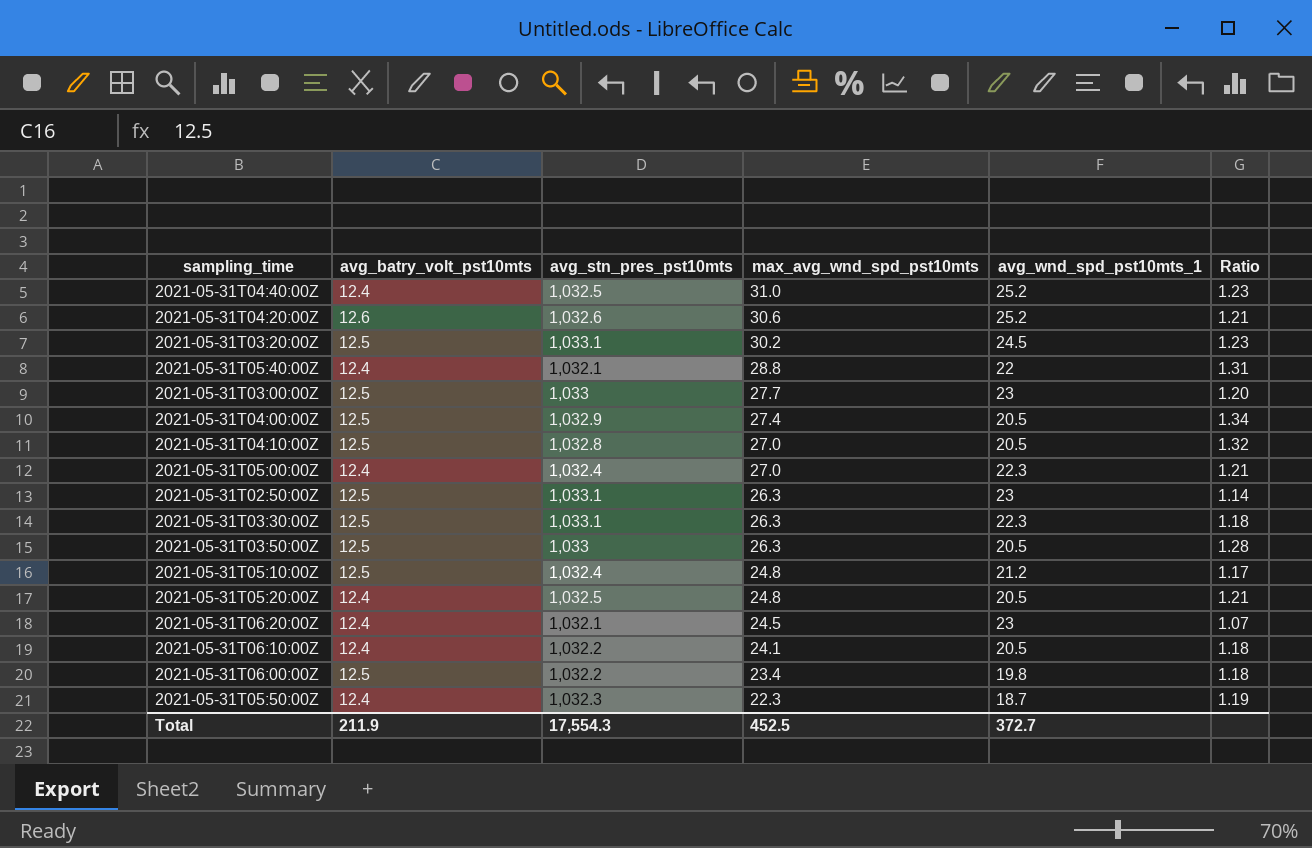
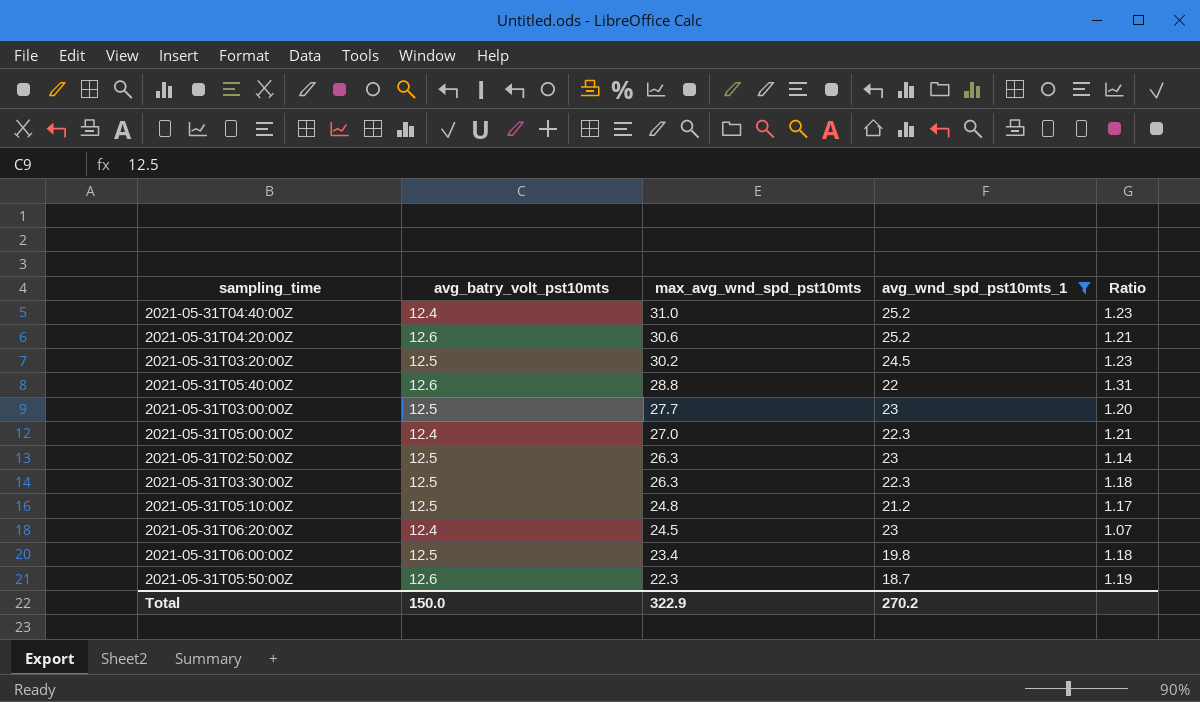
filter: none -> avg_wnd_spd_pst10mts_1 != 20.5
column avg_stn_pres_pst10mts | position: 3 -> none
2021-05-31T05:40:00Z | avg_batry_volt_pst10mts: 12.4 -> 12.6
2021-05-31T05:50:00Z | avg_batry_volt_pst10mts: 12.4 -> 12.6
Total | avg_batry_volt_pst10mts: 211.9 -> 150.0
Total | max_avg_wnd_spd_pst10mts: 452.5 -> 322.9
Total | avg_wnd_spd_pst10mts_1: 372.7 -> 270.2

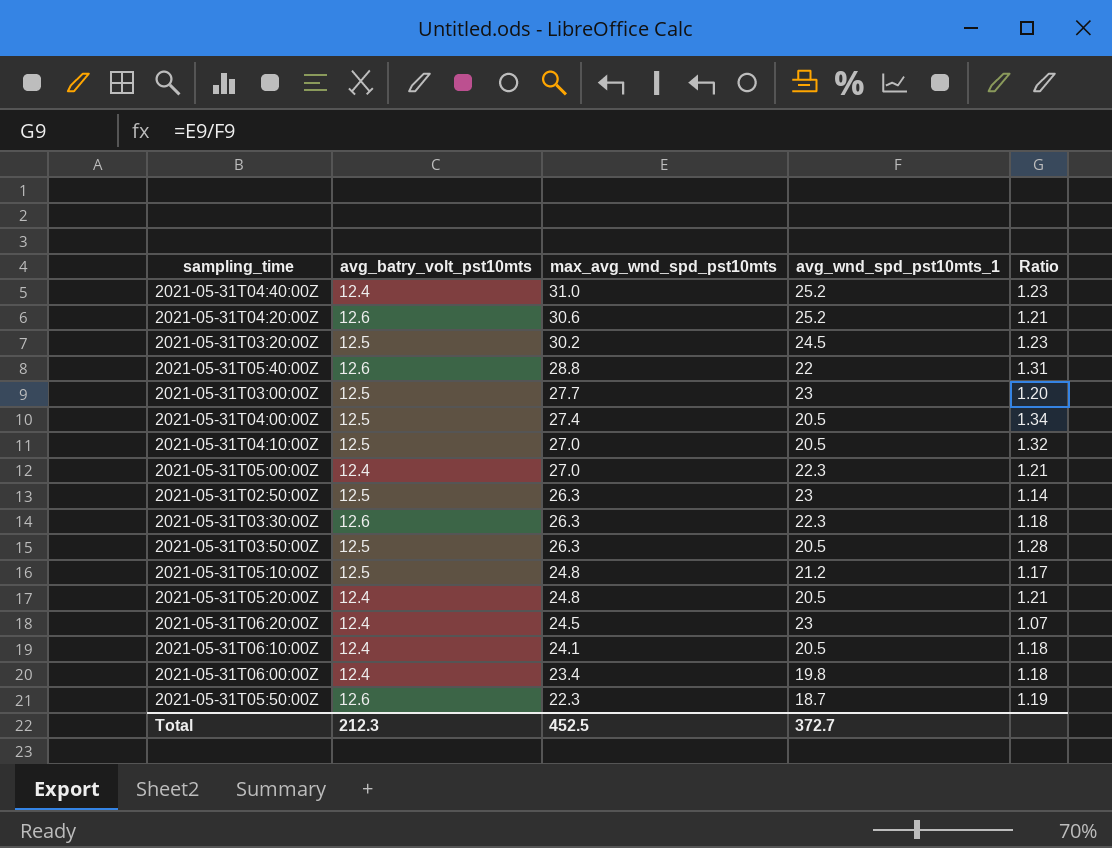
filter: avg_wnd_spd_pst10mts_1 != 20.5 -> none
2021-05-31T03:30:00Z | avg_batry_volt_pst10mts: 12.5 -> 12.6
2021-05-31T06:00:00Z | avg_batry_volt_pst10mts: 12.5 -> 12.4
Total | avg_batry_volt_pst10mts: 150.0 -> 212.3
Total | max_avg_wnd_spd_pst10mts: 322.9 -> 452.5
Total | avg_wnd_spd_pst10mts_1: 270.2 -> 372.7

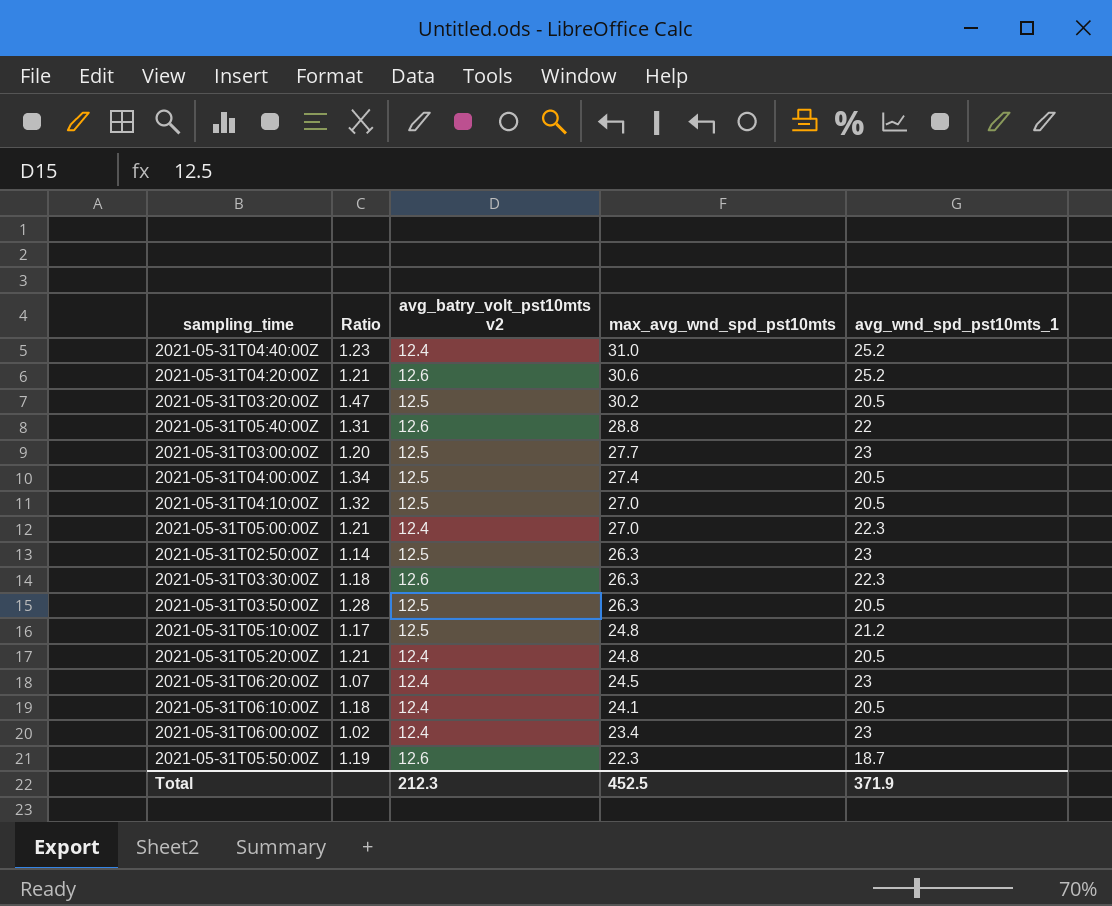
column Ratio | position: 5 -> 2
column name: avg_batry_volt_pst10mts -> avg_batry_volt_pst10mts v2
2021-05-31T03:20:00Z | Ratio: 1.23 -> 1.47
2021-05-31T03:20:00Z | avg_wnd_spd_pst10mts_1: 24.5 -> 20.5
2021-05-31T06:00:00Z | Ratio: 1.18 -> 1.02
2021-05-31T06:00:00Z | avg_wnd_spd_pst10mts_1: 19.8 -> 23
Total | avg_wnd_spd_pst10mts_1: 372.7 -> 371.9

